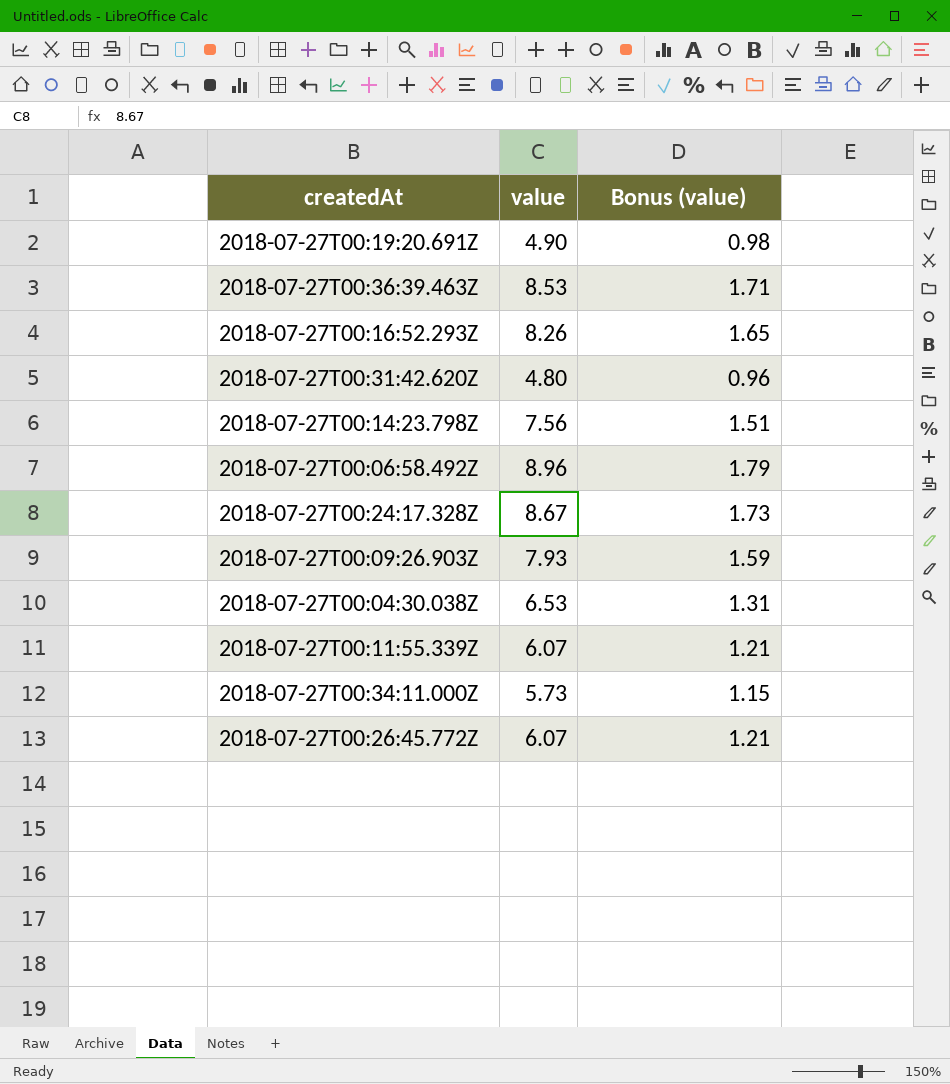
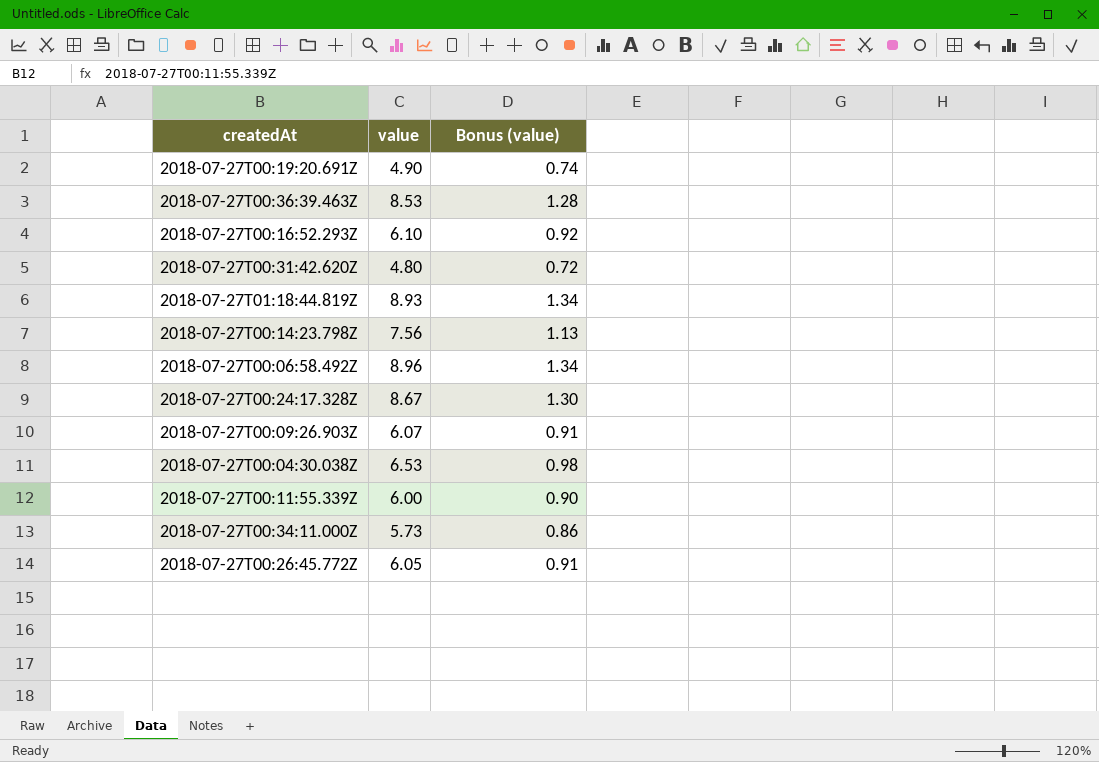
column Bonus (value) | formula: [value] * 0.2 -> [value] * 0.15
2018-07-27T00:16:52.293Z | value: 8.26 -> 6.10
row 2018-07-27T01:18:44.819Z: none -> 8.93 | 1.34
2018-07-27T00:09:26.903Z | value: 7.93 -> 6.07
2018-07-27T00:11:55.339Z | value: 6.07 -> 6.00
2018-07-27T00:26:45.772Z | value: 6.07 -> 6.05

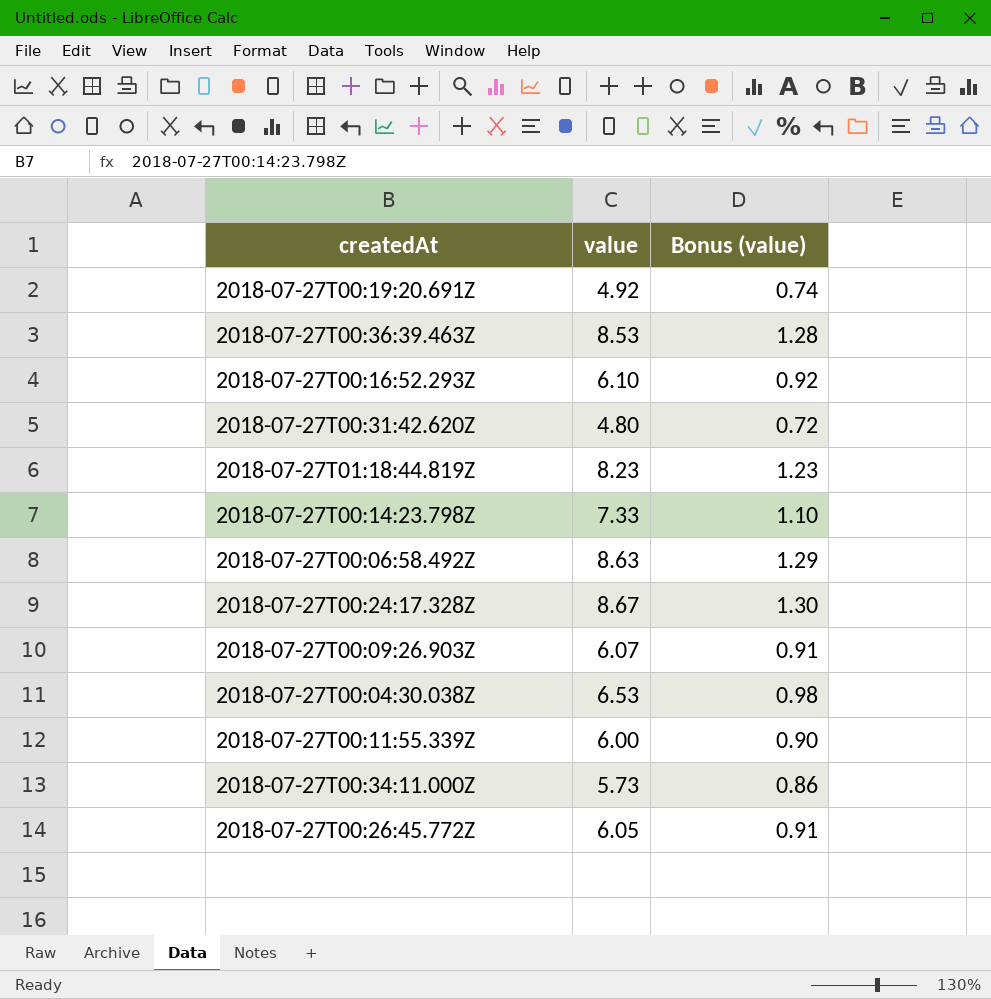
2018-07-27T00:19:20.691Z | value: 4.90 -> 4.92
2018-07-27T01:18:44.819Z | value: 8.93 -> 8.23
2018-07-27T01:18:44.819Z | Bonus (value): 1.34 -> 1.23
2018-07-27T00:14:23.798Z | value: 7.56 -> 7.33
2018-07-27T00:14:23.798Z | Bonus (value): 1.13 -> 1.10
2018-07-27T00:06:58.492Z | value: 8.96 -> 8.63
2018-07-27T00:06:58.492Z | Bonus (value): 1.34 -> 1.29

